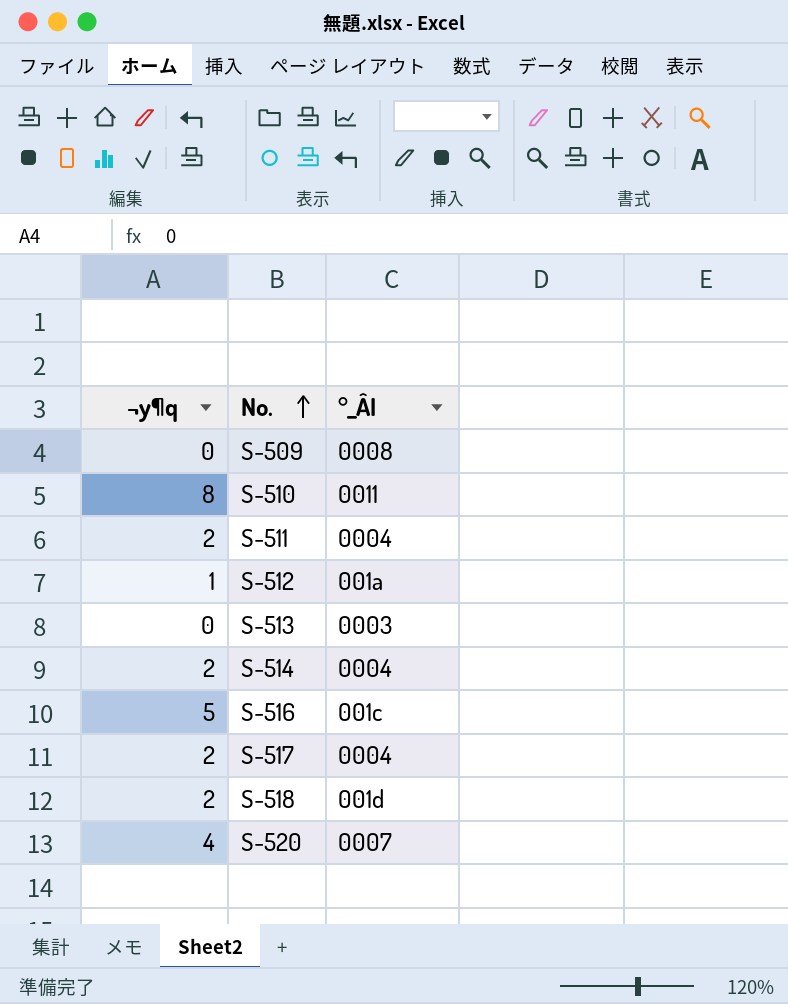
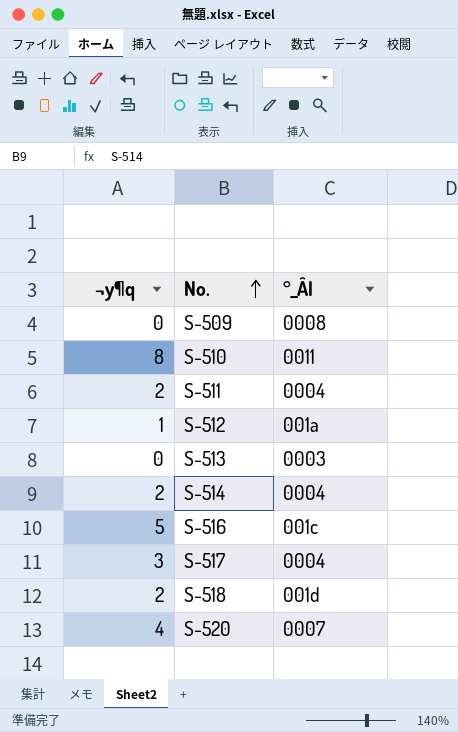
S-517 | ¬y¶q: 2 -> 3

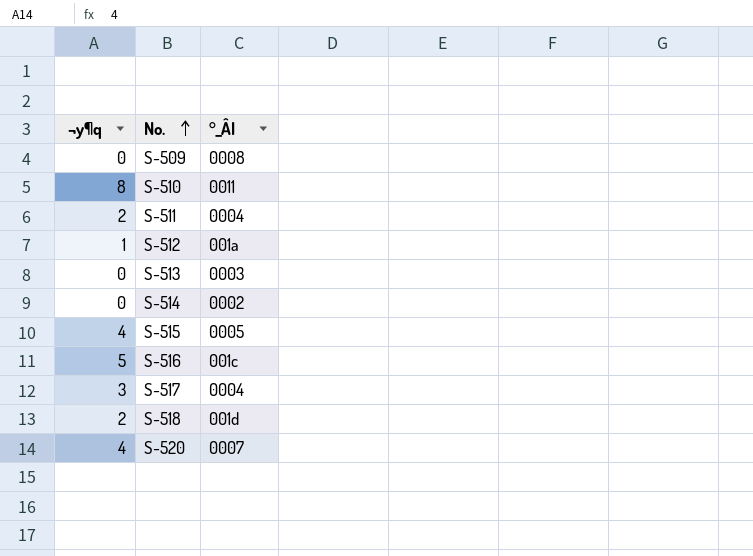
S-514 | ¬y¶q: 2 -> 0
S-514 | °_ÂI: 0004 -> 0002
row S-515: none -> 4 | 0005

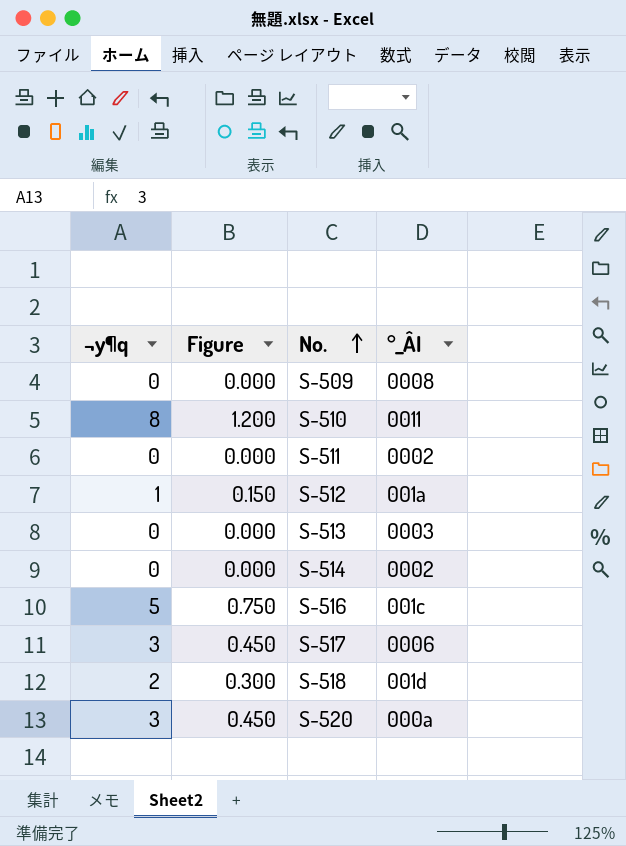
column Figure | formula: none -> [¬y¶q] * 0.15
row S-515: 4 | 0005 -> none
S-511 | ¬y¶q: 2 -> 0
S-511 | °_ÂI: 0004 -> 0002
S-517 | °_ÂI: 0004 -> 0006
S-520 | ¬y¶q: 4 -> 3
S-520 | °_ÂI: 0007 -> 000a

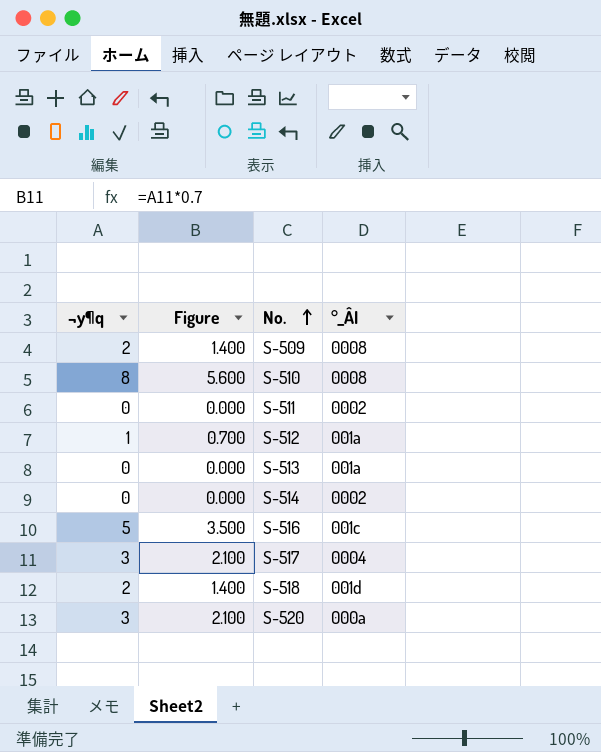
column Figure | formula: [¬y¶q] * 0.15 -> [¬y¶q] * 0.7
S-509 | ¬y¶q: 0 -> 2
S-510 | °_ÂI: 0011 -> 0008
S-513 | °_ÂI: 0003 -> 001a
S-517 | °_ÂI: 0006 -> 0004

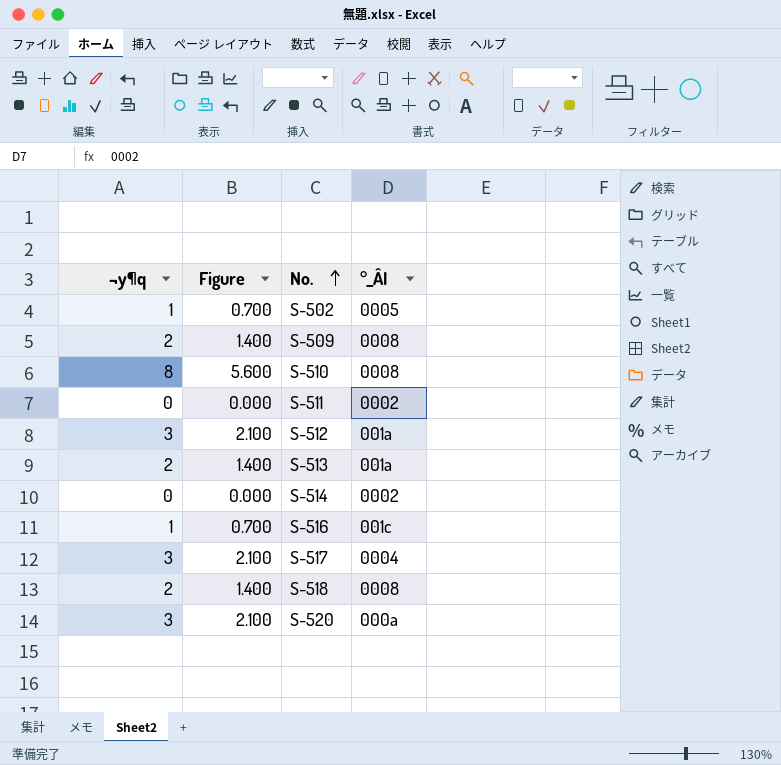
row S-502: none -> 1 | 0.700 | 0005
S-512 | ¬y¶q: 1 -> 3
S-512 | Figure: 0.700 -> 2.100
S-513 | ¬y¶q: 0 -> 2
S-513 | Figure: 0.000 -> 1.400
S-516 | ¬y¶q: 5 -> 1
S-516 | Figure: 3.500 -> 0.700
S-518 | °_ÂI: 001d -> 0008

